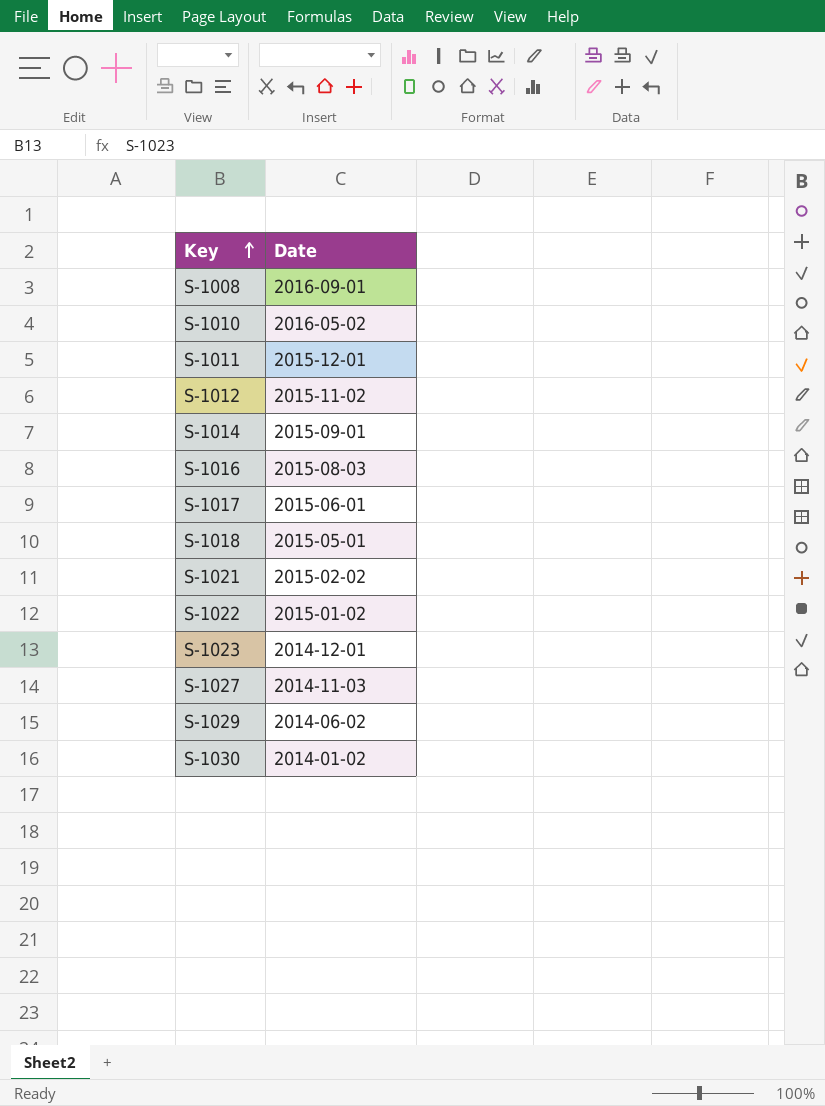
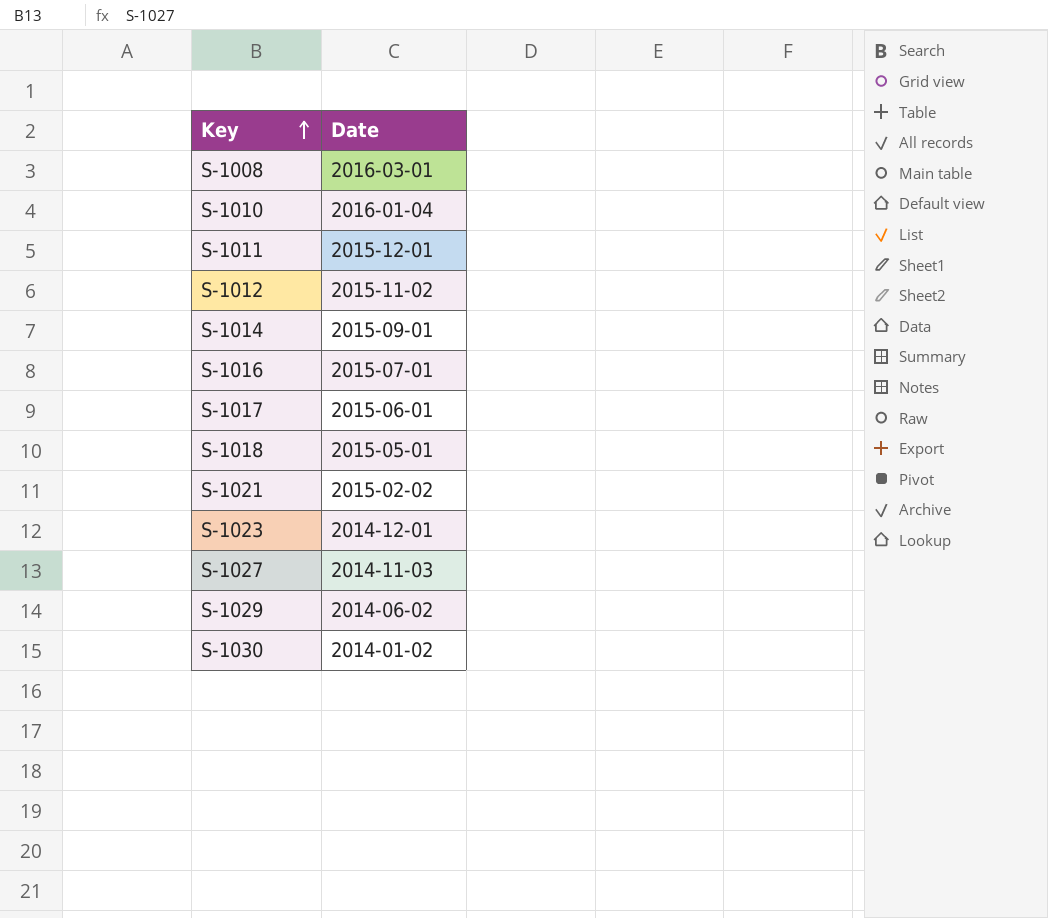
row S-1022: 2015-01-02 -> none
S-1008 | Date: 2016-09-01 -> 2016-03-01
S-1010 | Date: 2016-05-02 -> 2016-01-04
S-1016 | Date: 2015-08-03 -> 2015-07-01

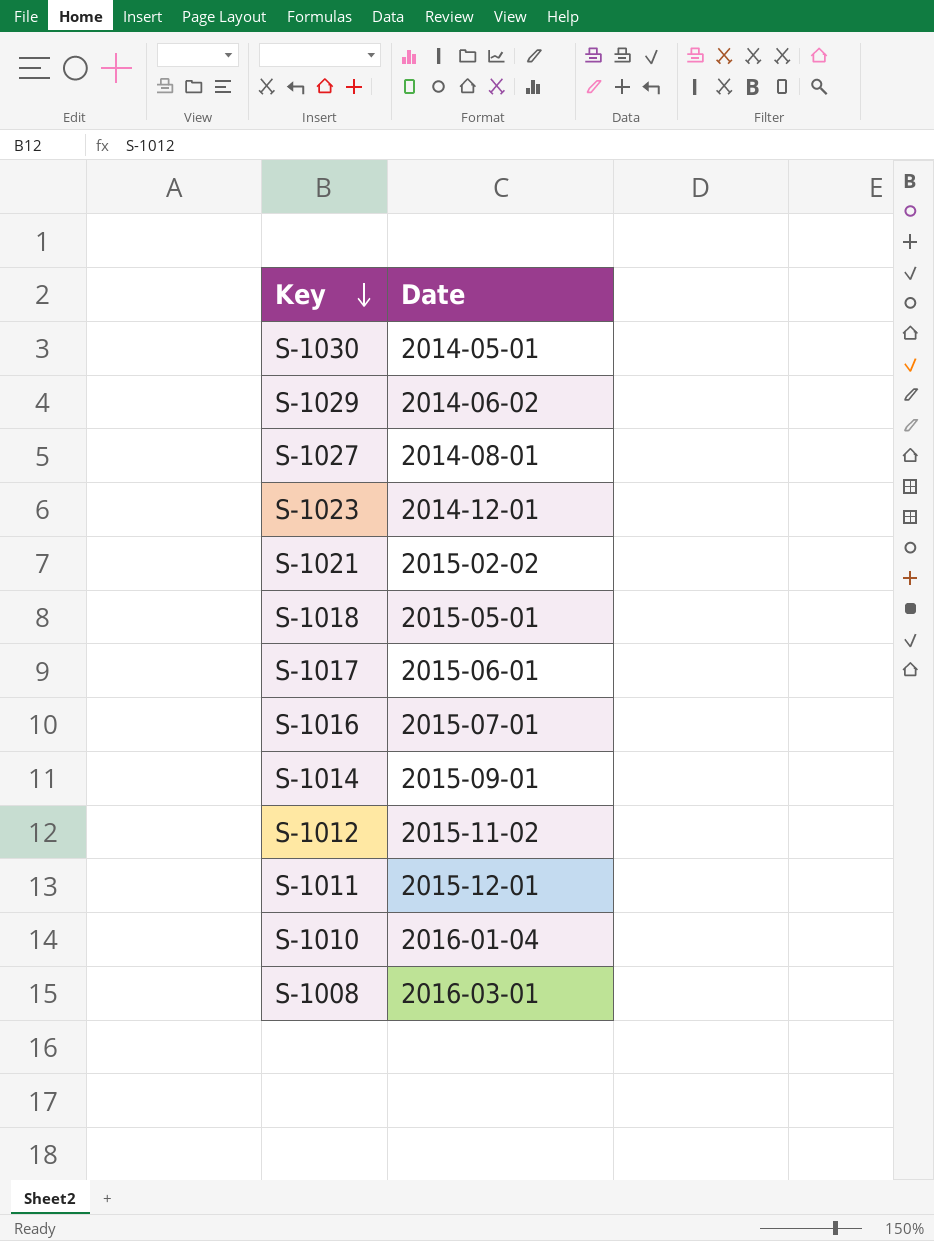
row order: Key ascending -> Key descending
S-1030 | Date: 2014-01-02 -> 2014-05-01
S-1027 | Date: 2014-11-03 -> 2014-08-01

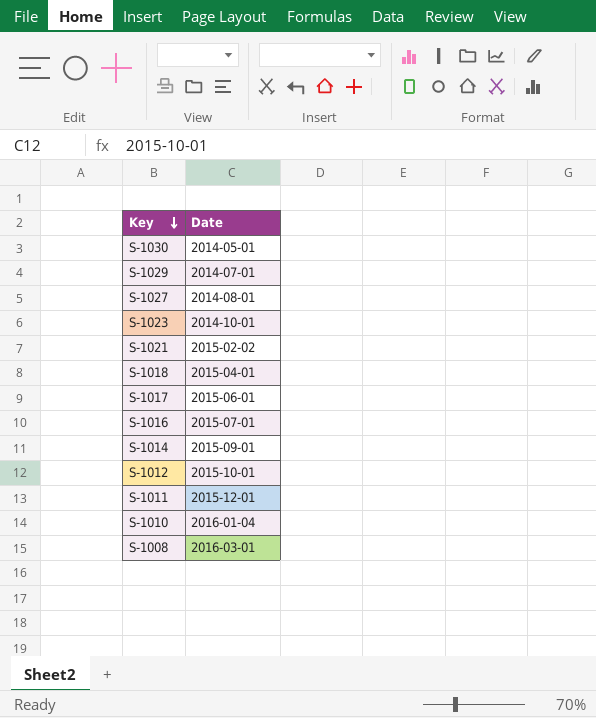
S-1029 | Date: 2014-06-02 -> 2014-07-01
S-1023 | Date: 2014-12-01 -> 2014-10-01
S-1018 | Date: 2015-05-01 -> 2015-04-01
S-1012 | Date: 2015-11-02 -> 2015-10-01

